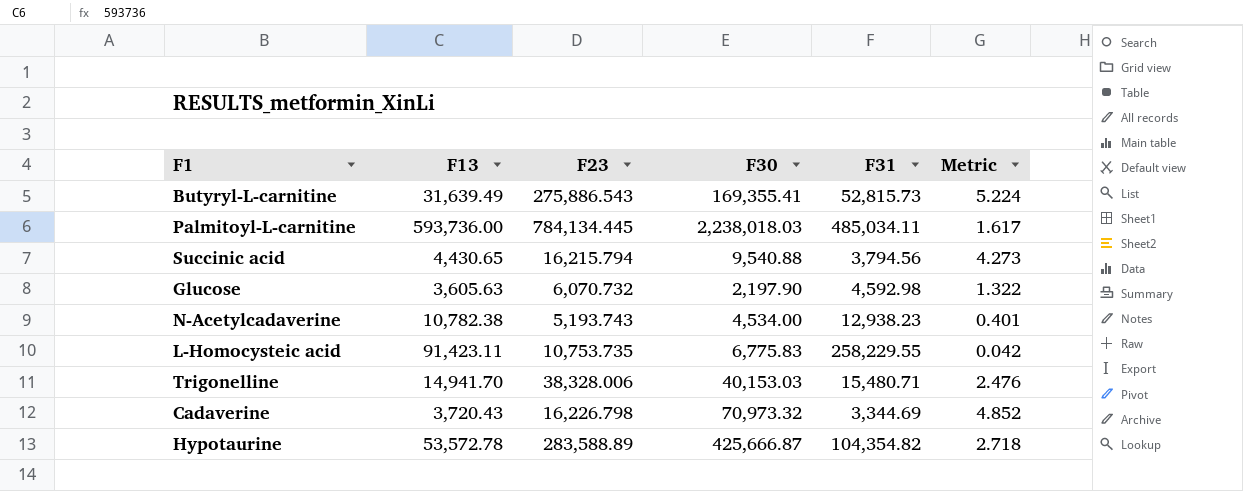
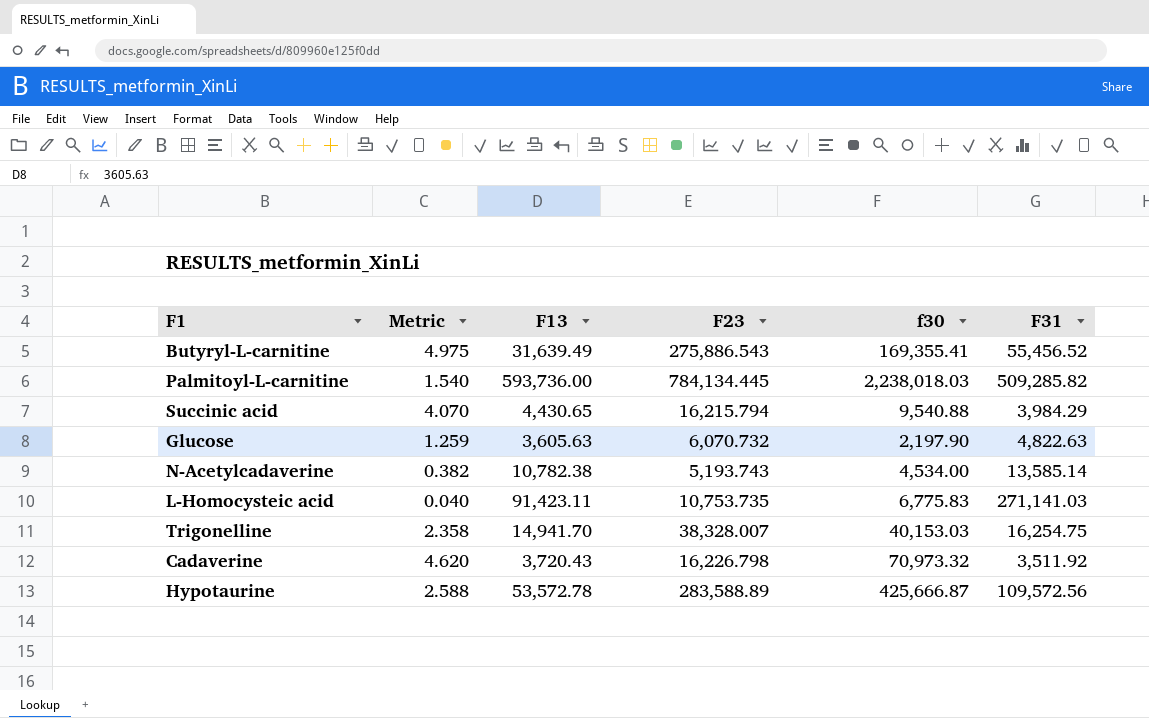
column Metric | position: 6 -> 2
column name: F30 -> f30
Butyryl-L-carnitine | Metric: 5.224 -> 4.975
Butyryl-L-carnitine | F31: 52,815.73 -> 55,456.52
Palmitoyl-L-carnitine | Metric: 1.617 -> 1.540
Palmitoyl-L-carnitine | F31: 485,034.11 -> 509,285.82
Succinic acid | Metric: 4.273 -> 4.070
Succinic acid | F31: 3,794.56 -> 3,984.29
Glucose | Metric: 1.322 -> 1.259
Glucose | F31: 4,592.98 -> 4,822.63
N-Acetylcadaverine | Metric: 0.401 -> 0.382
N-Acetylcadaverine | F31: 12,938.23 -> 13,585.14
L-Homocysteic acid | Metric: 0.042 -> 0.040
L-Homocysteic acid | F31: 258,229.55 -> 271,141.03
Trigonelline | Metric: 2.476 -> 2.358
Trigonelline | F23: 38,328.006 -> 38,328.007
Trigonelline | F31: 15,480.71 -> 16,254.75
Cadaverine | Metric: 4.852 -> 4.620
Cadaverine | F31: 3,344.69 -> 3,511.92
Hypotaurine | Metric: 2.718 -> 2.588
Hypotaurine | F31: 104,354.82 -> 109,572.56

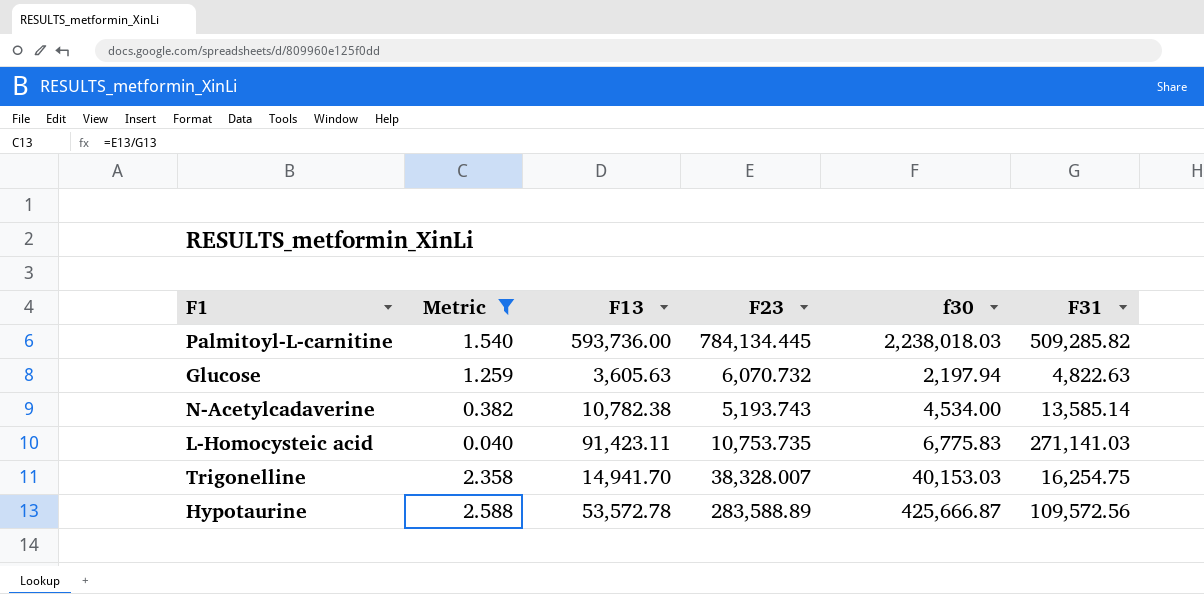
filter: none -> Metric <= 2.588
Glucose | f30: 2,197.90 -> 2,197.94

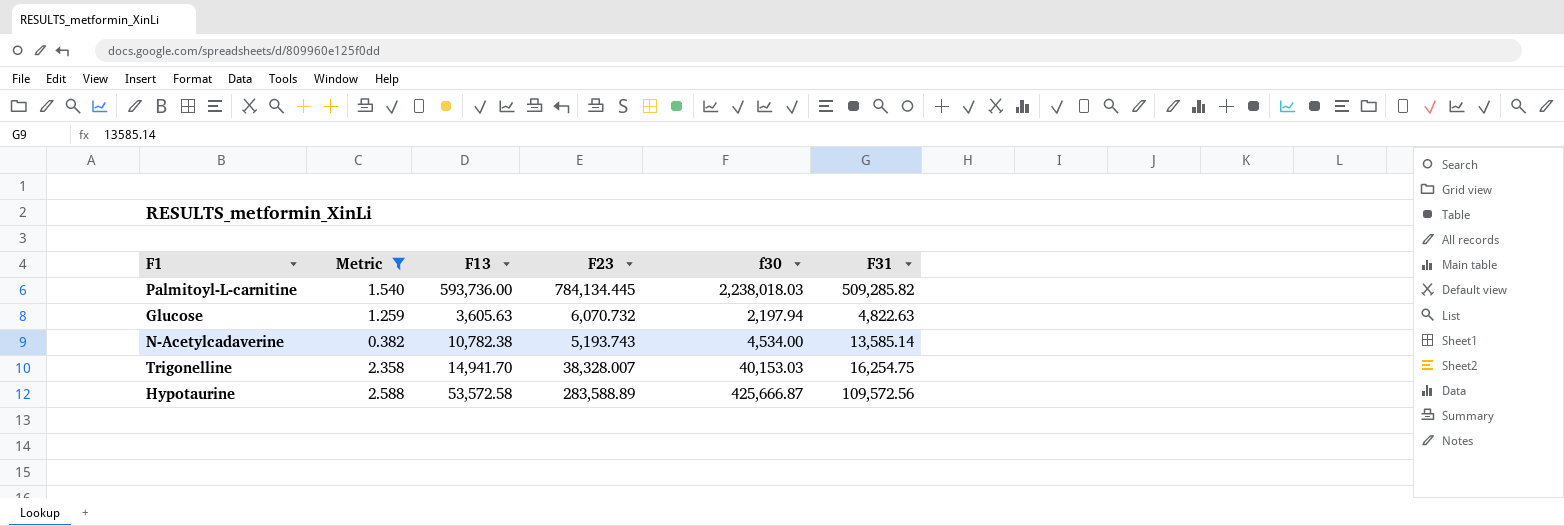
row L-Homocysteic acid: 0.040 | 91,423.11 | 10,753.735 | 6,775.83 | 271,141.03 -> none
Hypotaurine | F13: 53,572.78 -> 53,572.58

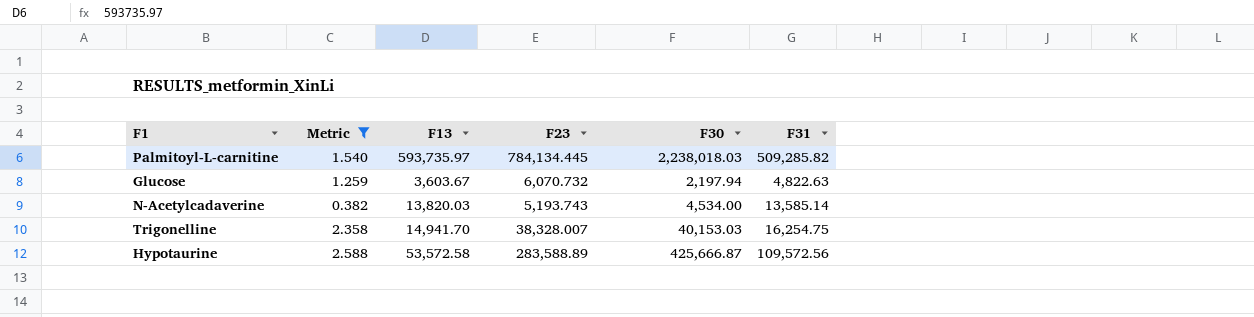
column name: f30 -> F30
Palmitoyl-L-carnitine | F13: 593,736.00 -> 593,735.97
Glucose | F13: 3,605.63 -> 3,603.67
N-Acetylcadaverine | F13: 10,782.38 -> 13,820.03

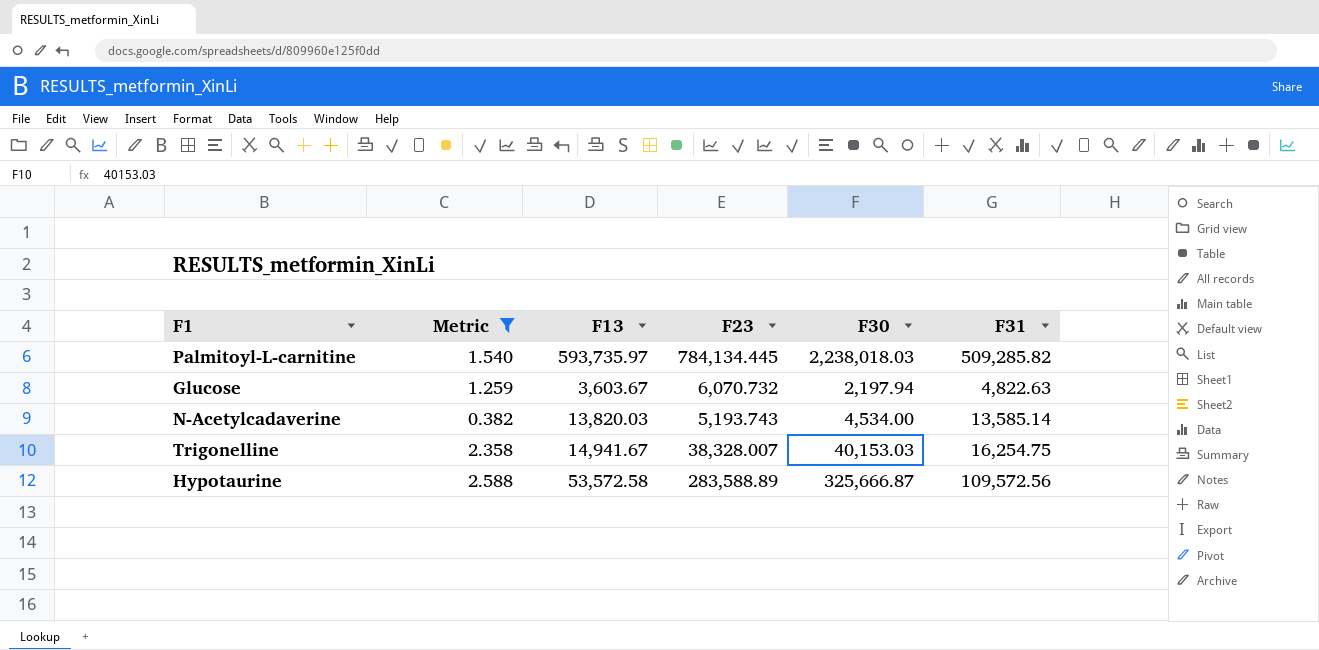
Trigonelline | F13: 14,941.70 -> 14,941.67
Hypotaurine | F30: 425,666.87 -> 325,666.87

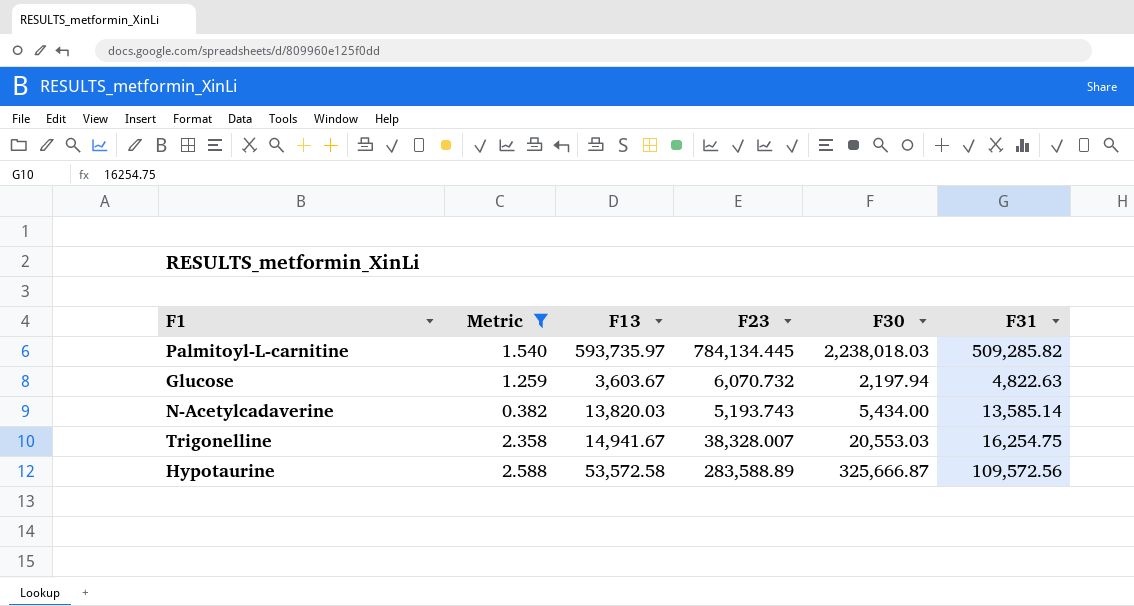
N-Acetylcadaverine | F30: 4,534.00 -> 5,434.00
Trigonelline | F30: 40,153.03 -> 20,553.03

